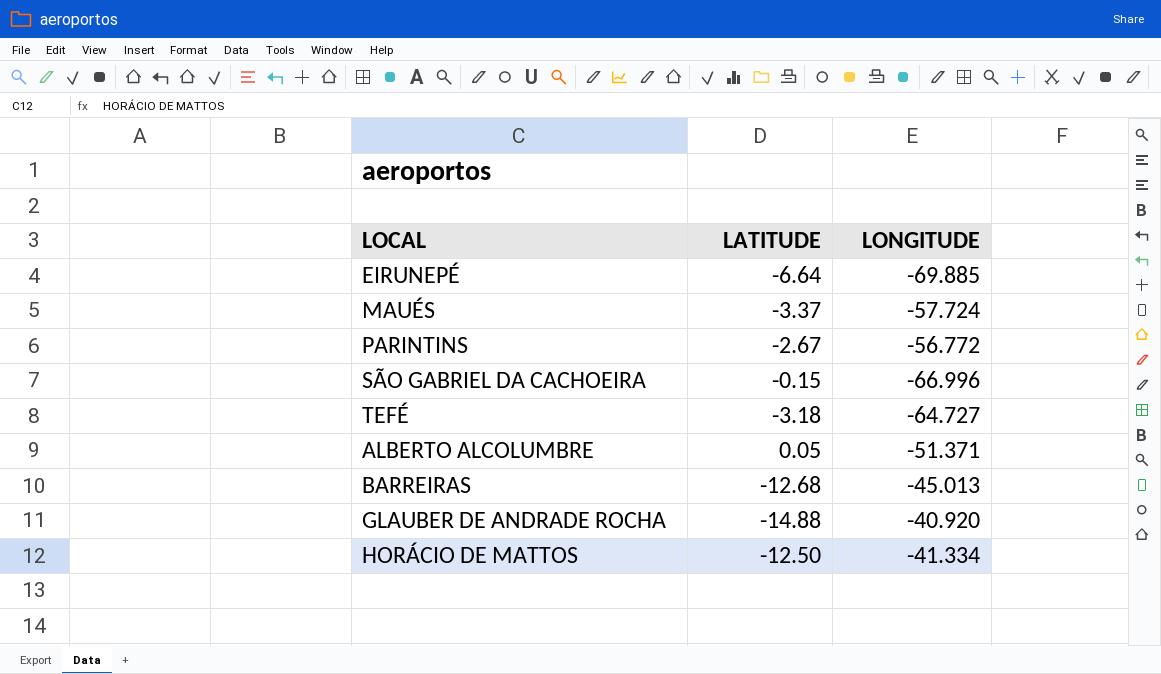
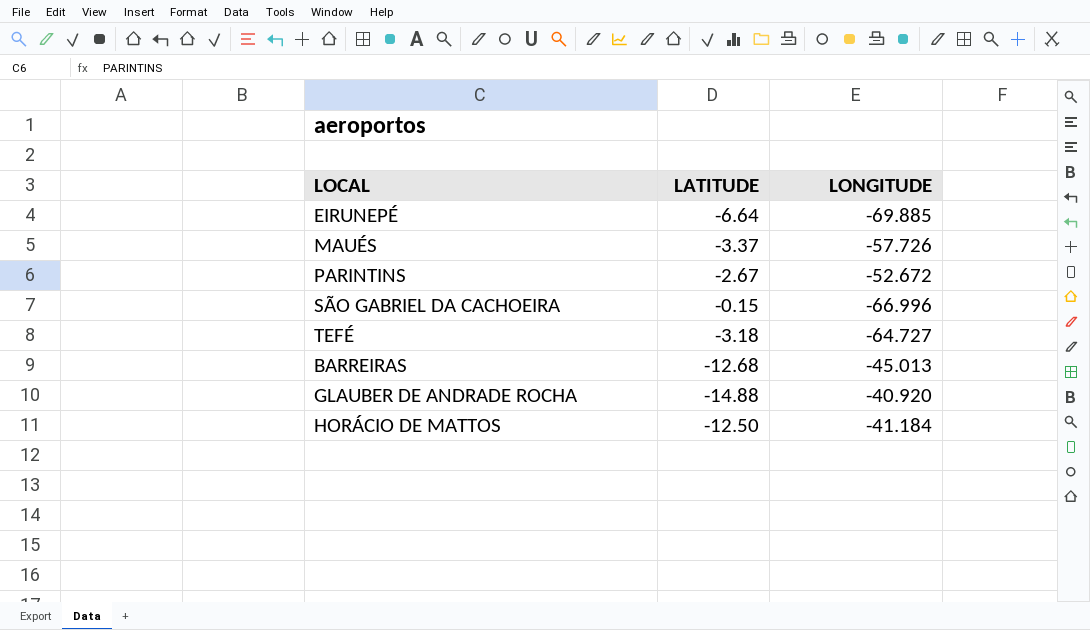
row ALBERTO ALCOLUMBRE: 0.05 | -51.371 -> none
MAUÉS | LONGITUDE: -57.724 -> -57.726
PARINTINS | LONGITUDE: -56.772 -> -52.672
HORÁCIO DE MATTOS | LONGITUDE: -41.334 -> -41.184

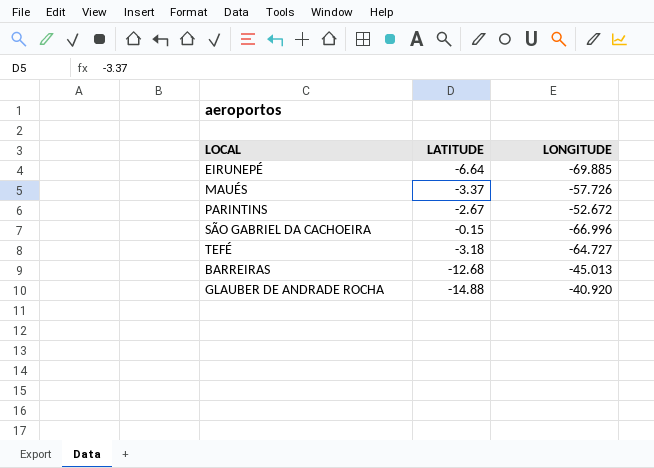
row HORÁCIO DE MATTOS: -12.50 | -41.184 -> none

